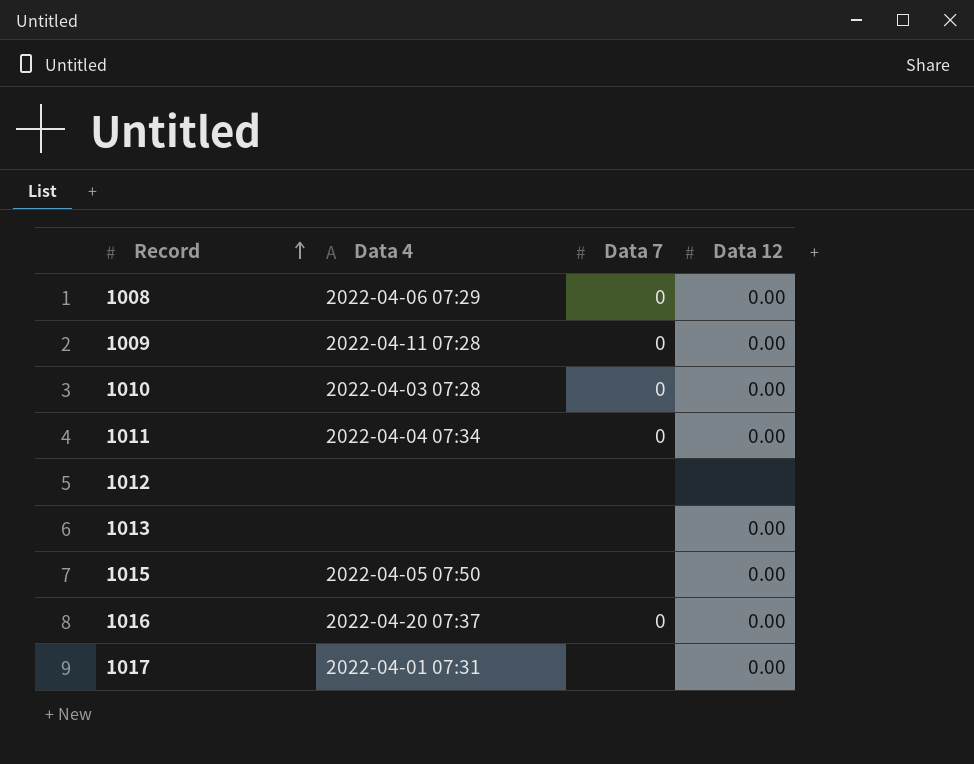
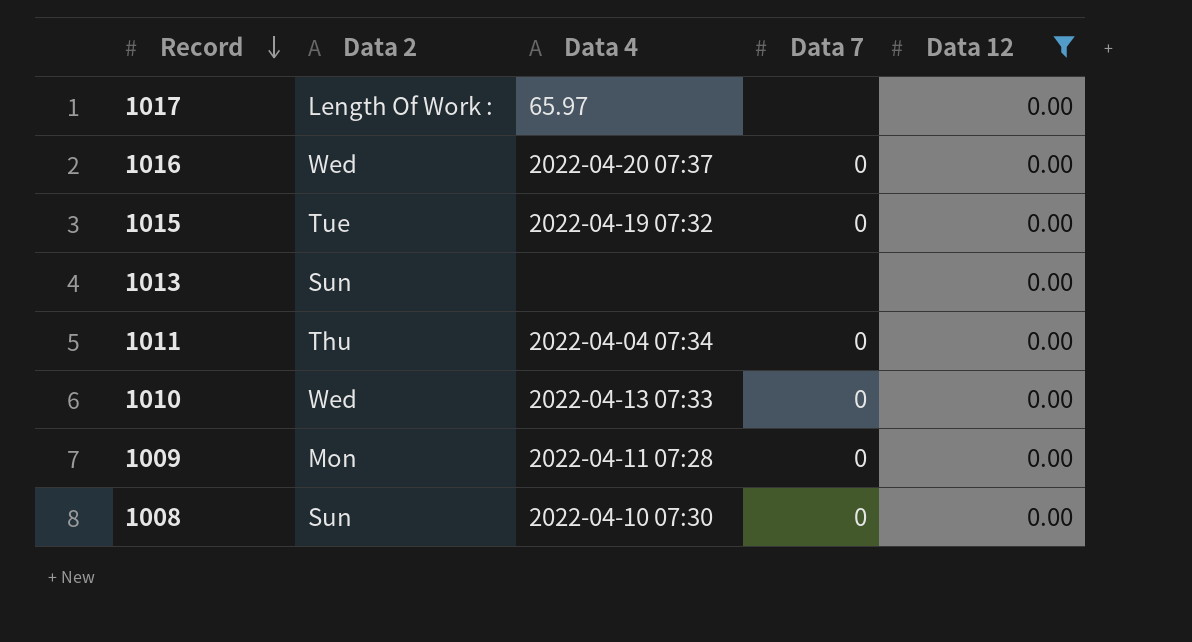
filter: none -> Data 12 = 0.00
row order: Record ascending -> Record descending
column Data 2 | position: none -> 2
1017 | Data 4: 2022-04-01 07:31 -> 65.97
1015 | Data 4: 2022-04-05 07:50 -> 2022-04-19 07:32
1015 | Data 7: none -> 0
1010 | Data 4: 2022-04-03 07:28 -> 2022-04-13 07:33
1008 | Data 4: 2022-04-06 07:29 -> 2022-04-10 07:30

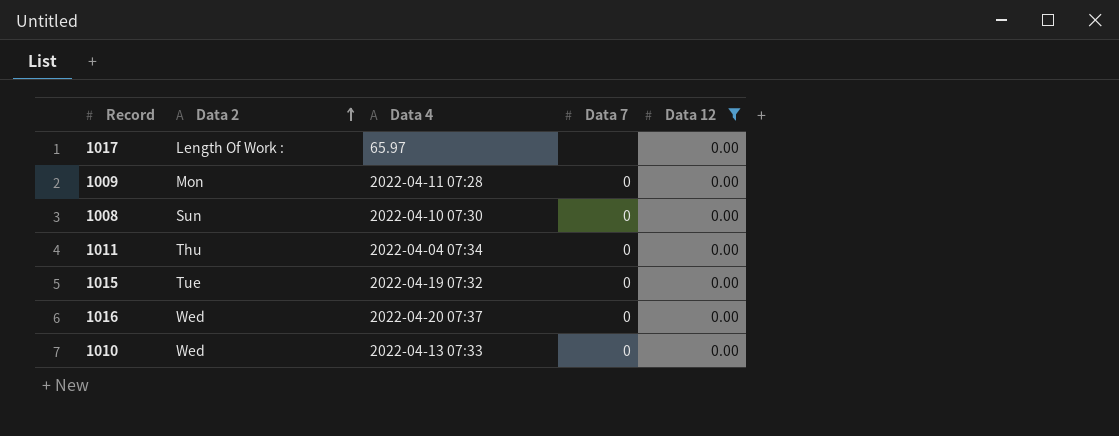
row order: Record descending -> Data 2 ascending
row 1013: Sun | none | none | 0.00 -> none

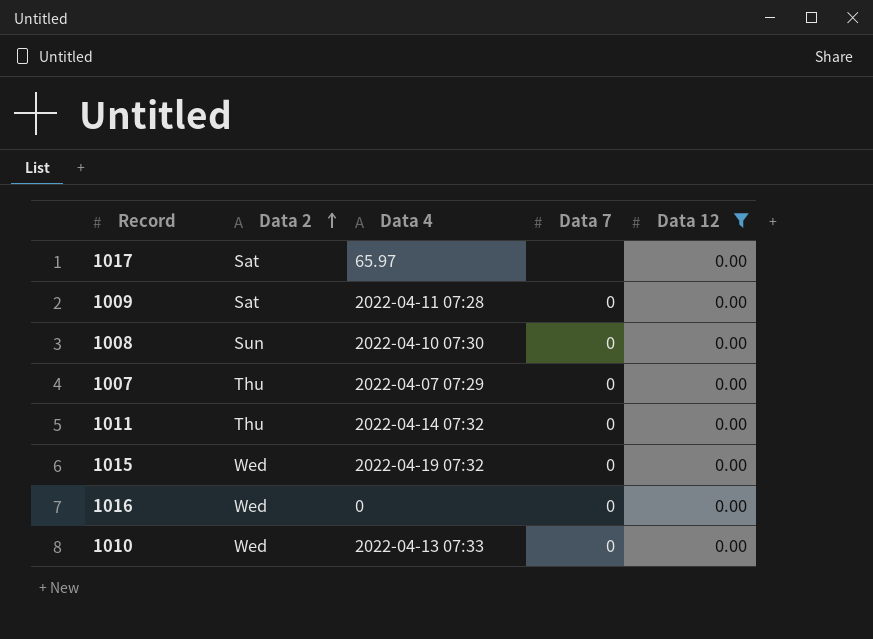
1017 | Data 2: Length Of Work : -> Sat
1009 | Data 2: Mon -> Sat
row 1007: none -> Thu | 2022-04-07 07:29 | 0 | 0.00
1011 | Data 4: 2022-04-04 07:34 -> 2022-04-14 07:32
1015 | Data 2: Tue -> Wed
1016 | Data 4: 2022-04-20 07:37 -> 0

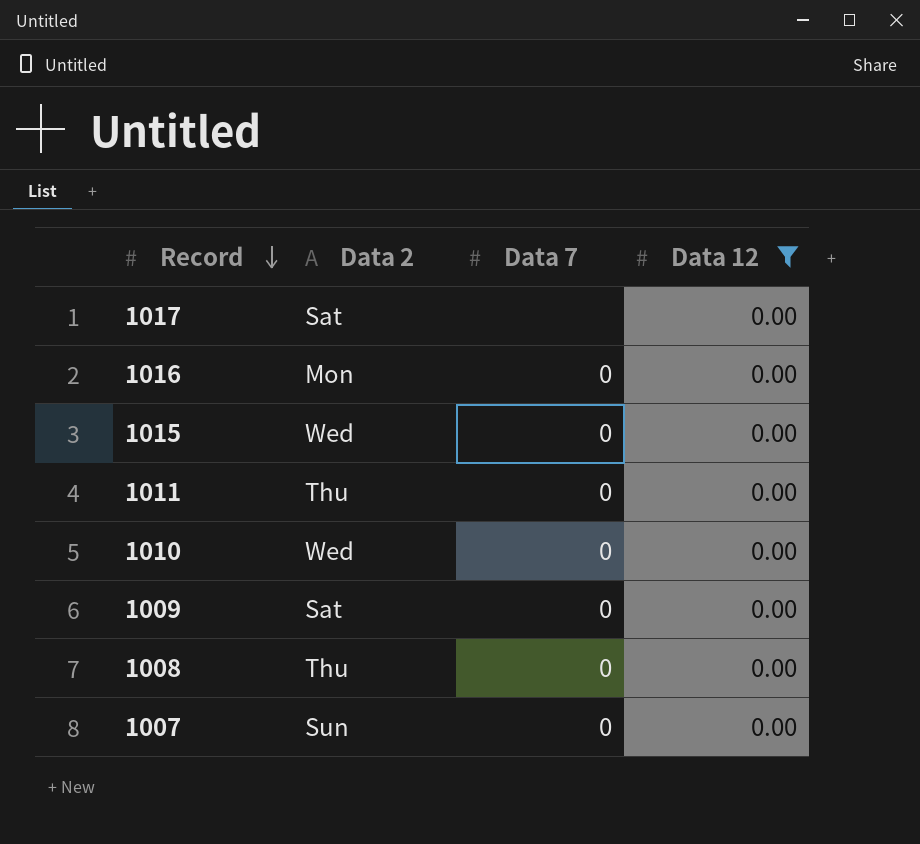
row order: Data 2 ascending -> Record descending
column Data 4 | position: 3 -> none
1016 | Data 2: Wed -> Mon
1008 | Data 2: Sun -> Thu
1007 | Data 2: Thu -> Sun

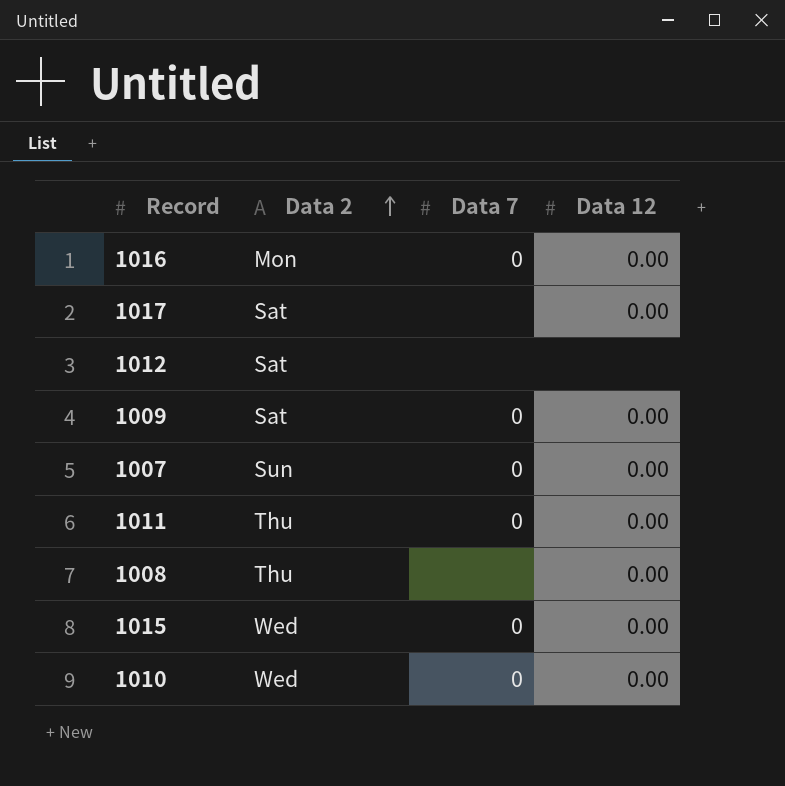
filter: Data 12 = 0.00 -> none
row order: Record descending -> Data 2 ascending
1008 | Data 7: 0 -> none

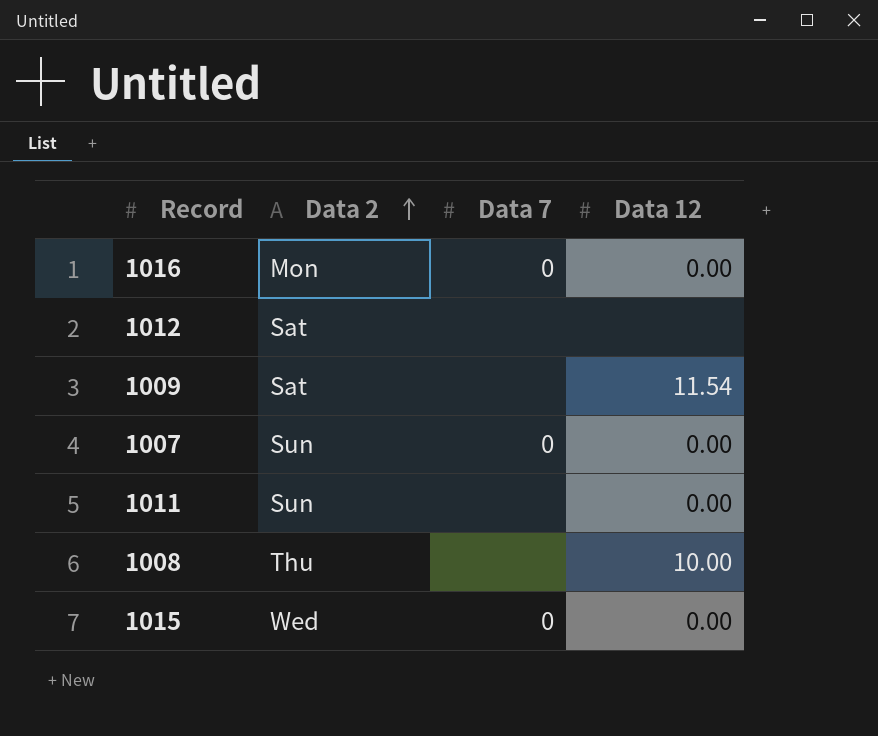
row 1017: Sat | none | 0.00 -> none
row 1010: Wed | 0 | 0.00 -> none
1009 | Data 7: 0 -> none
1009 | Data 12: 0.00 -> 11.54
1011 | Data 2: Thu -> Sun
1011 | Data 7: 0 -> none
1008 | Data 12: 0.00 -> 10.00

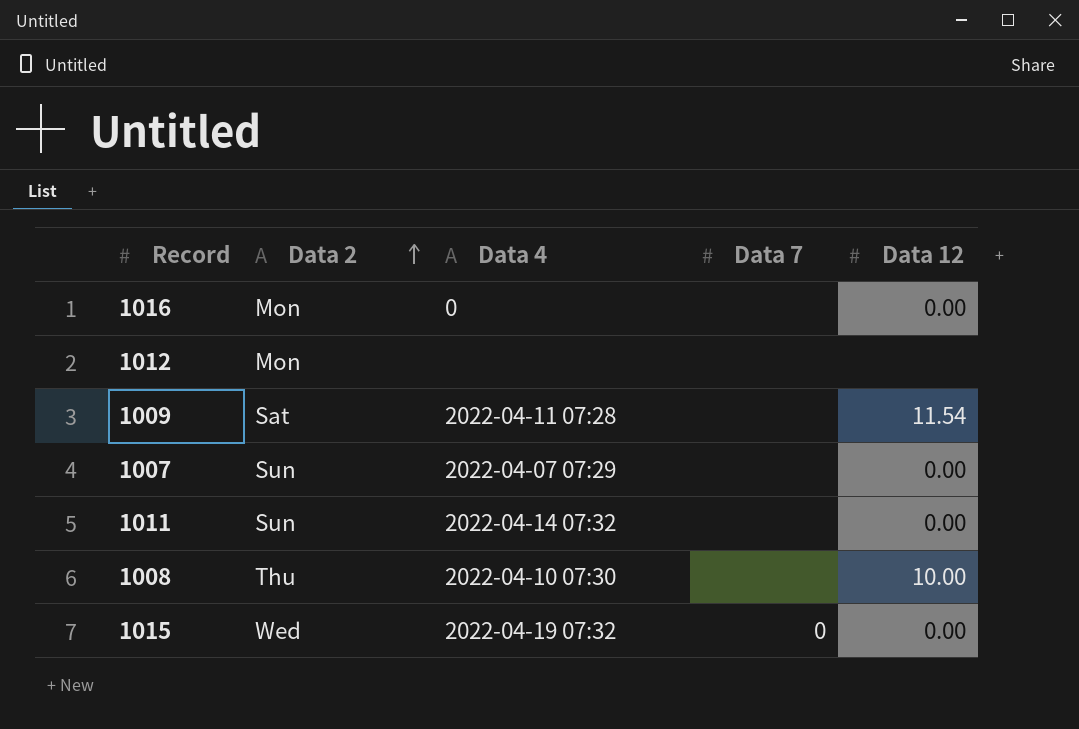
column Data 4 | position: none -> 3
1016 | Data 7: 0 -> none
1012 | Data 2: Sat -> Mon
1007 | Data 7: 0 -> none

